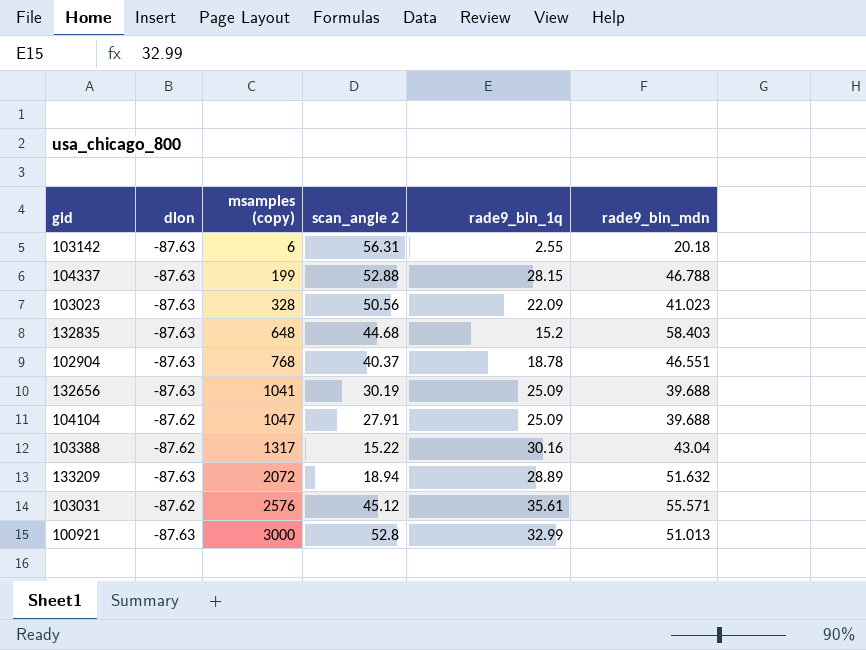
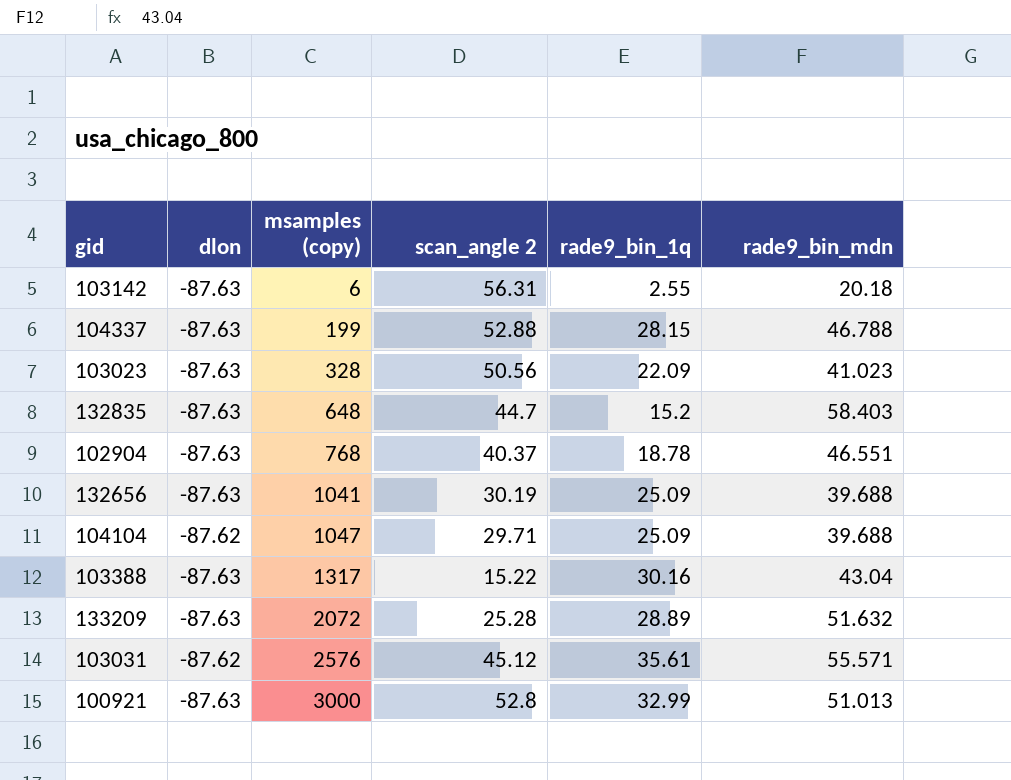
132835 | scan_angle 2: 44.68 -> 44.7
104104 | scan_angle 2: 27.91 -> 29.71
103388 | dlon: -87.62 -> -87.63
133209 | scan_angle 2: 18.94 -> 25.28

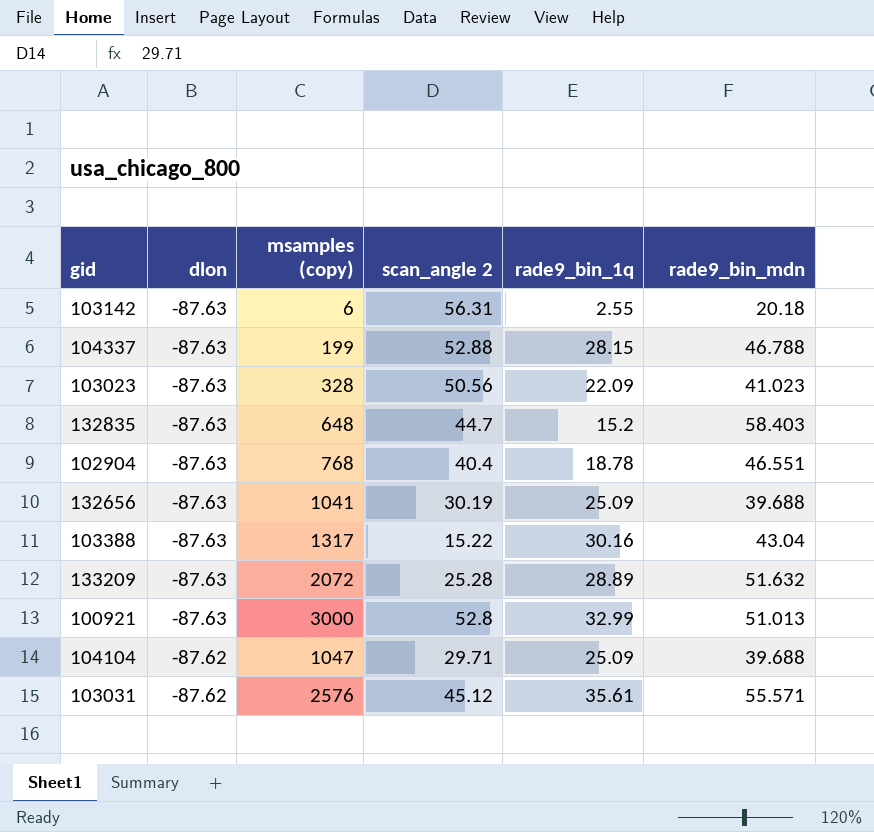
row order: msamples (copy) ascending -> dlon ascending
102904 | scan_angle 2: 40.37 -> 40.4

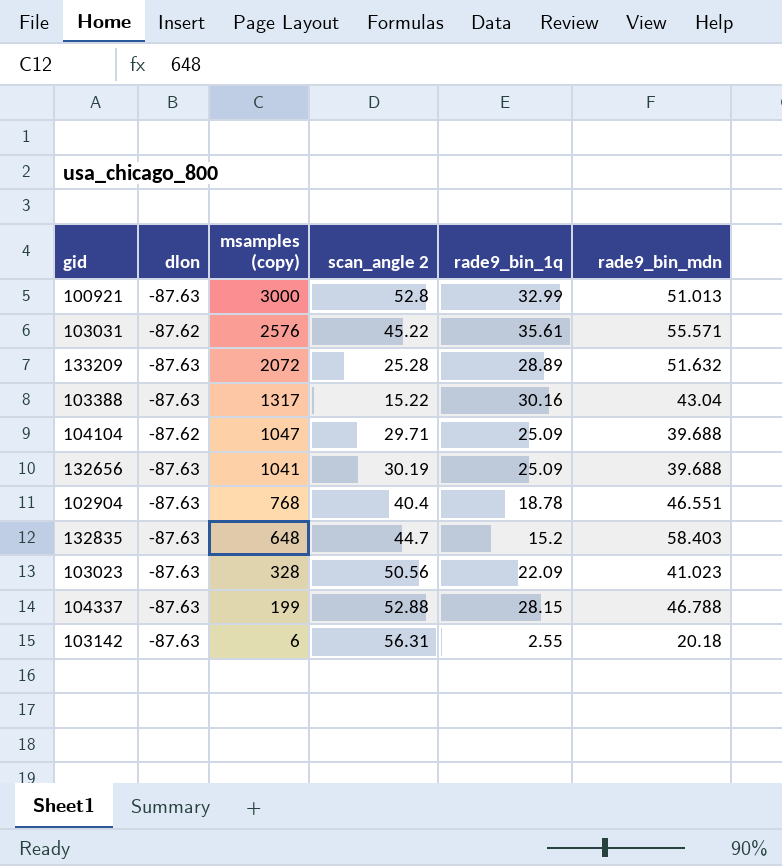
row order: dlon ascending -> msamples (copy) descending
103031 | scan_angle 2: 45.12 -> 45.22

